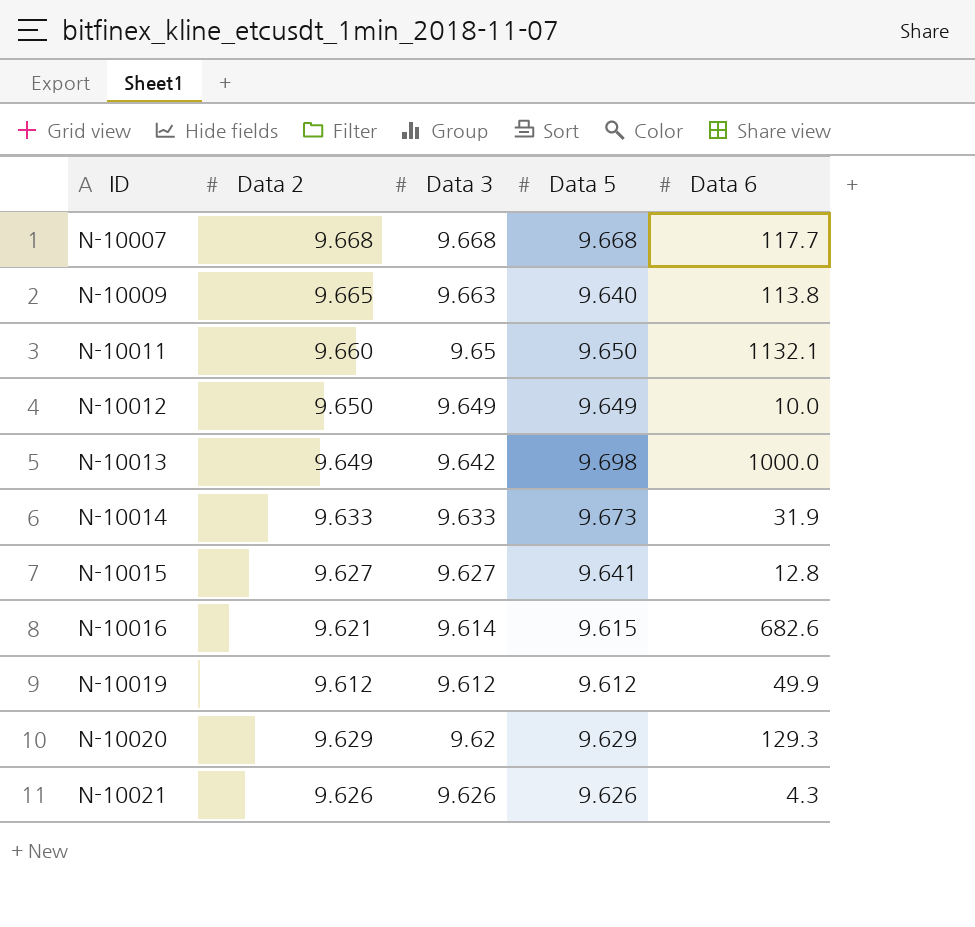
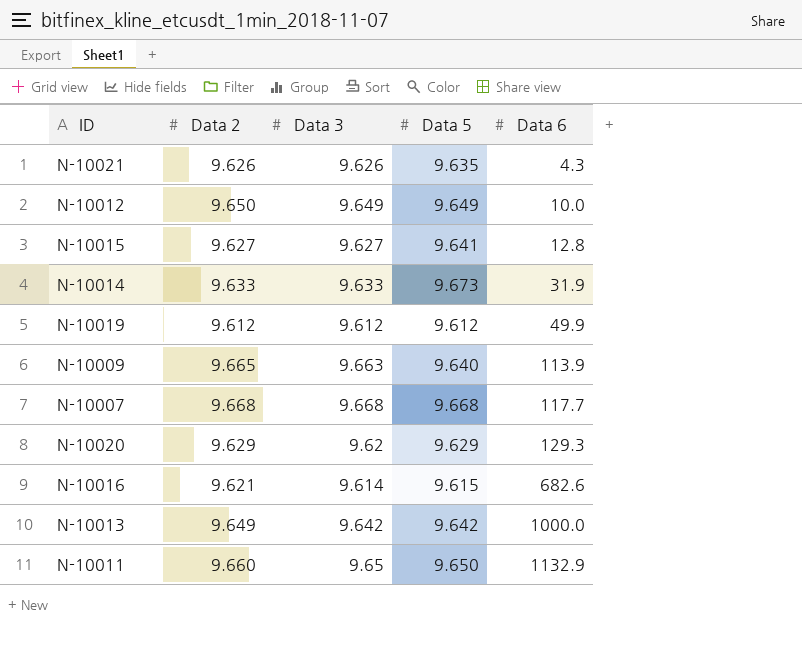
row order: ID ascending -> Data 6 ascending
N-10021 | Data 5: 9.626 -> 9.635
N-10009 | Data 6: 113.8 -> 113.9
N-10013 | Data 5: 9.698 -> 9.642
N-10011 | Data 6: 1132.1 -> 1132.9

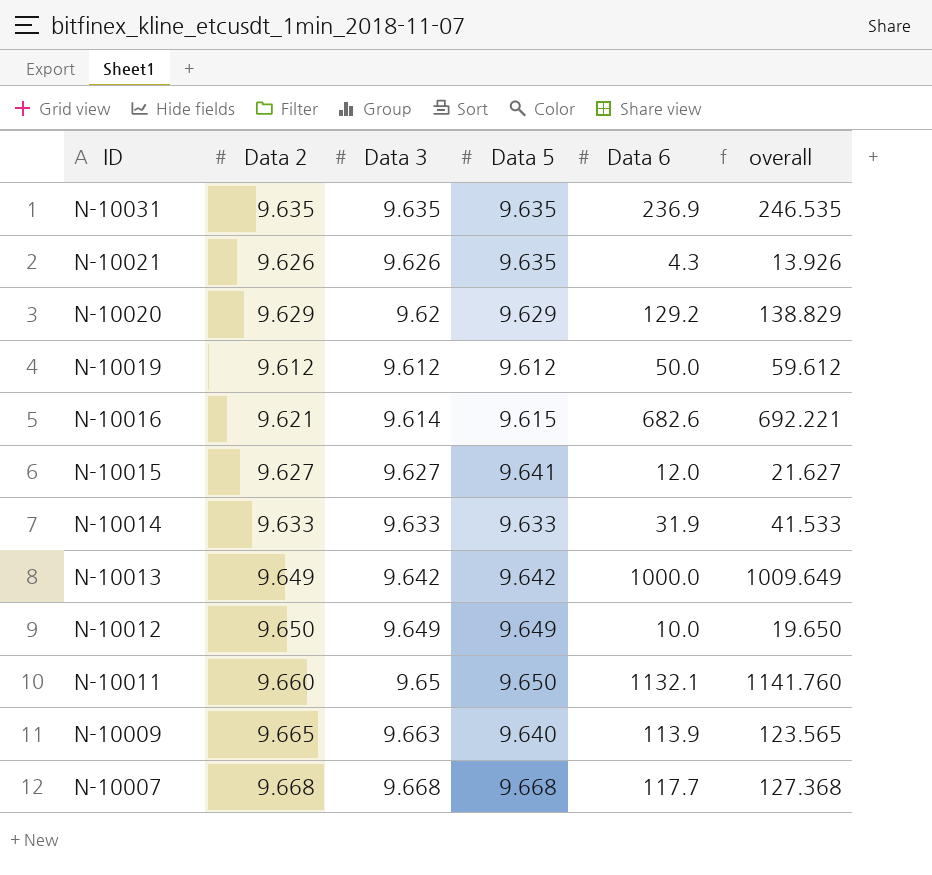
row order: Data 6 ascending -> ID descending
column overall | formula: none -> [Data 2] + [Data 6]
row N-10031: none -> 9.635 | 9.635 | 9.635 | 236.9 | 246.535
N-10020 | Data 6: 129.3 -> 129.2
N-10019 | Data 6: 49.9 -> 50.0
N-10015 | Data 6: 12.8 -> 12.0
N-10014 | Data 5: 9.673 -> 9.633
N-10011 | Data 6: 1132.9 -> 1132.1

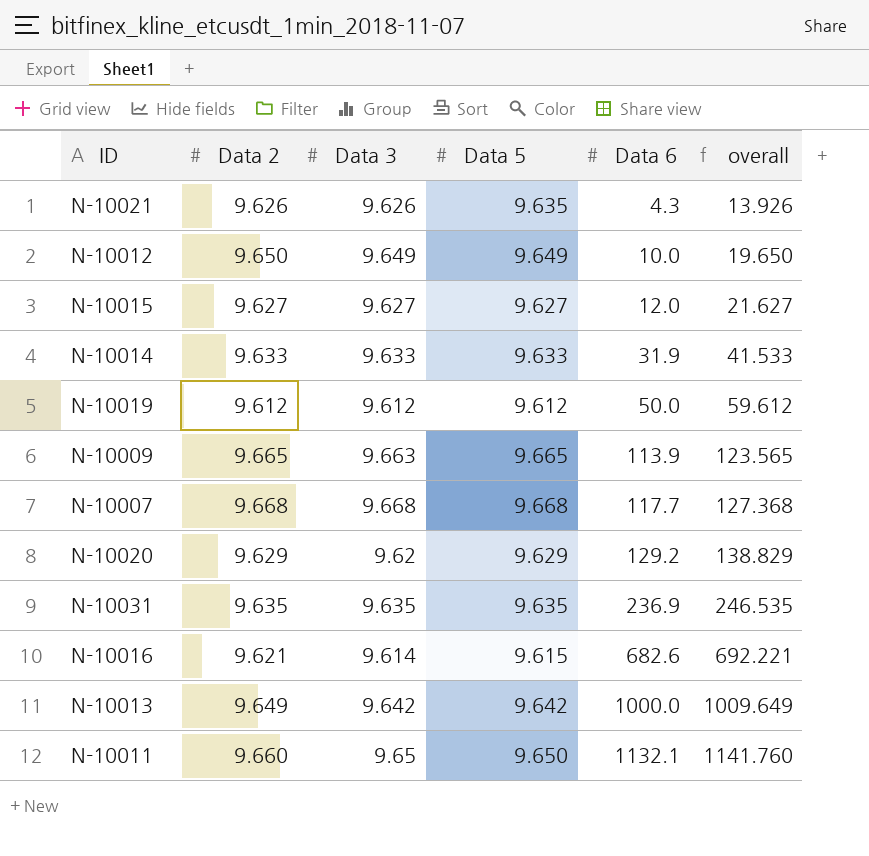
row order: ID descending -> Data 6 ascending
N-10015 | Data 5: 9.641 -> 9.627
N-10009 | Data 5: 9.640 -> 9.665

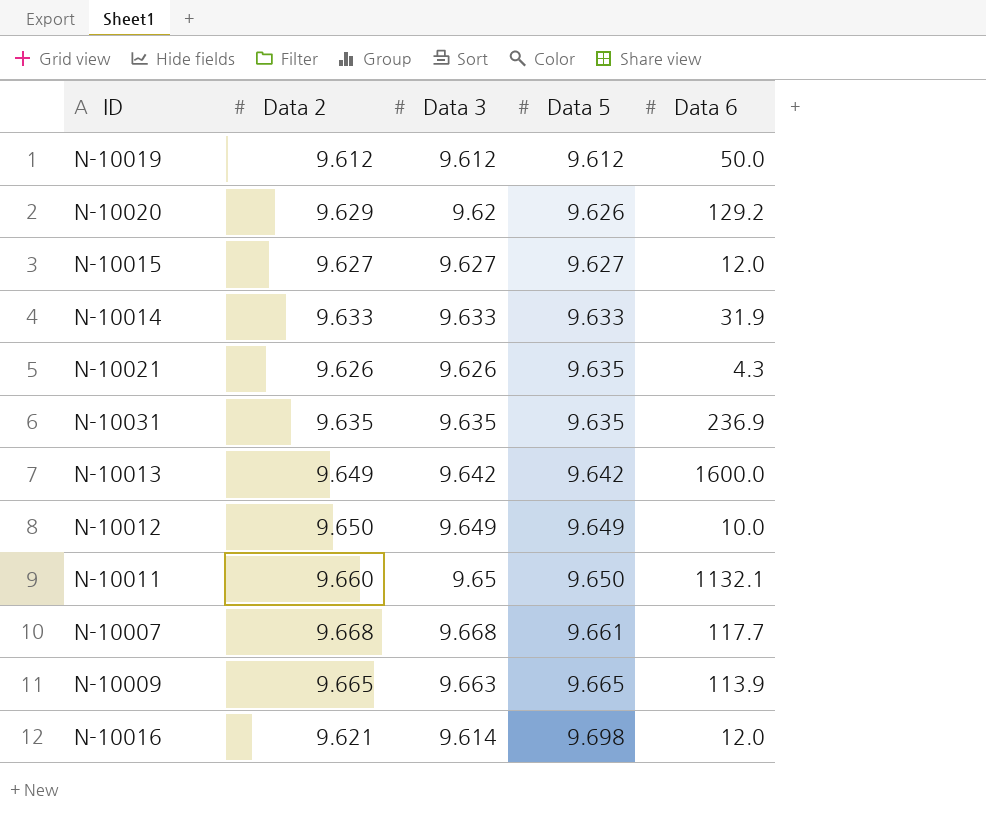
row order: Data 6 ascending -> Data 5 ascending
column overall | formula: [Data 2] + [Data 6] -> none
N-10020 | Data 5: 9.629 -> 9.626
N-10013 | Data 6: 1000.0 -> 1600.0
N-10007 | Data 5: 9.668 -> 9.661
N-10016 | Data 5: 9.615 -> 9.698
N-10016 | Data 6: 682.6 -> 12.0

